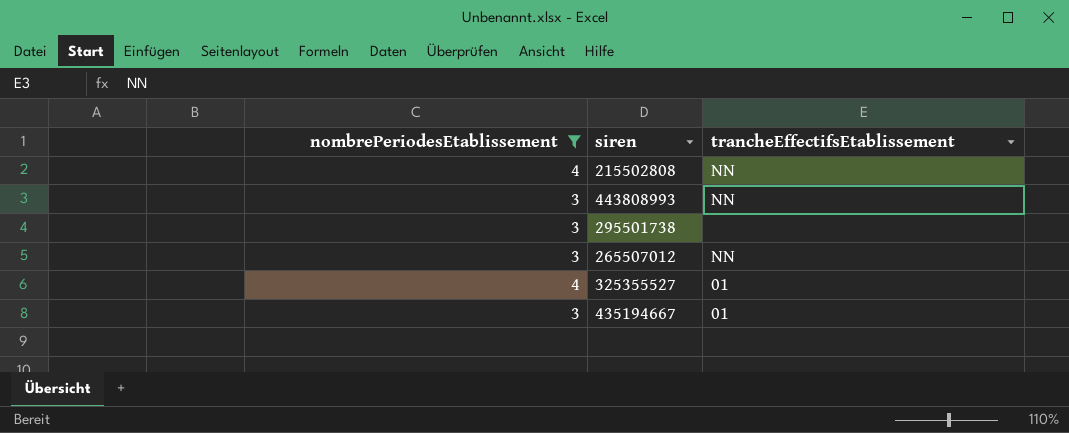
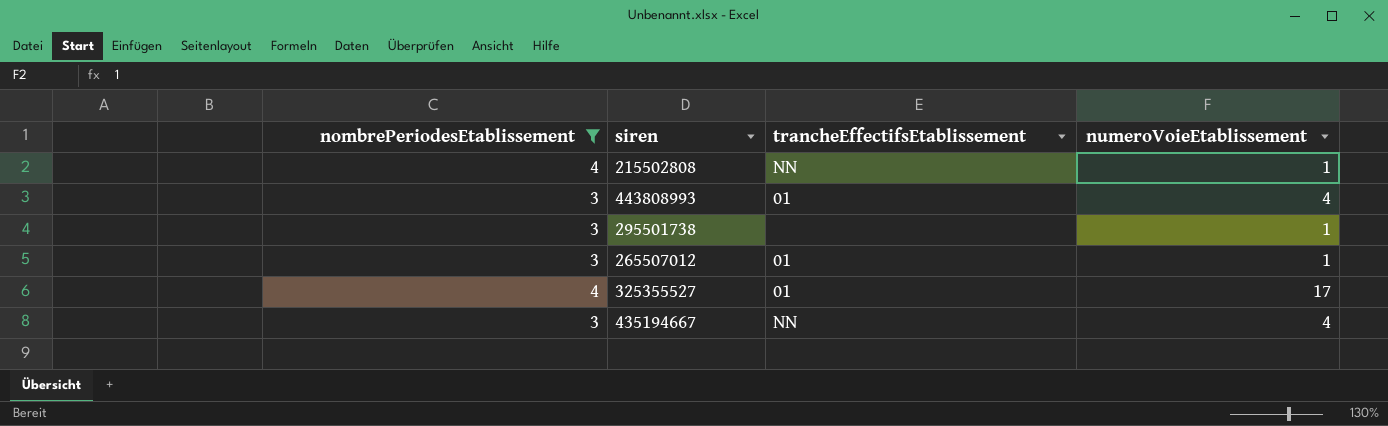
column numeroVoieEtablissement | position: none -> 4
443808993 | trancheEffectifsEtablissement: NN -> 01
265507012 | trancheEffectifsEtablissement: NN -> 01
435194667 | trancheEffectifsEtablissement: 01 -> NN

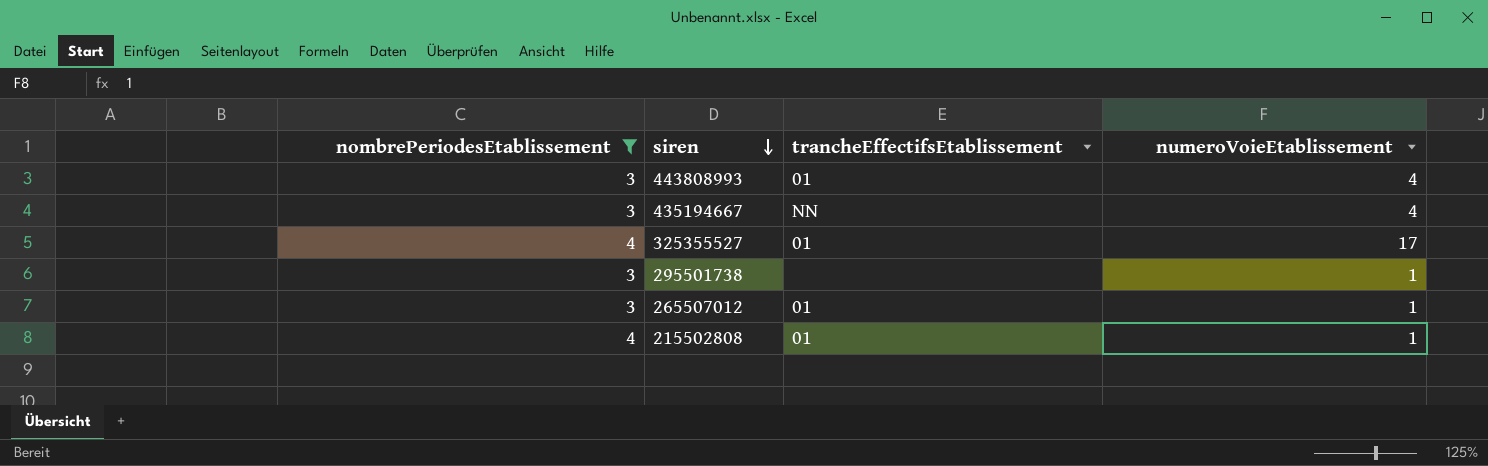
row order: none -> siren descending
215502808 | trancheEffectifsEtablissement: NN -> 01

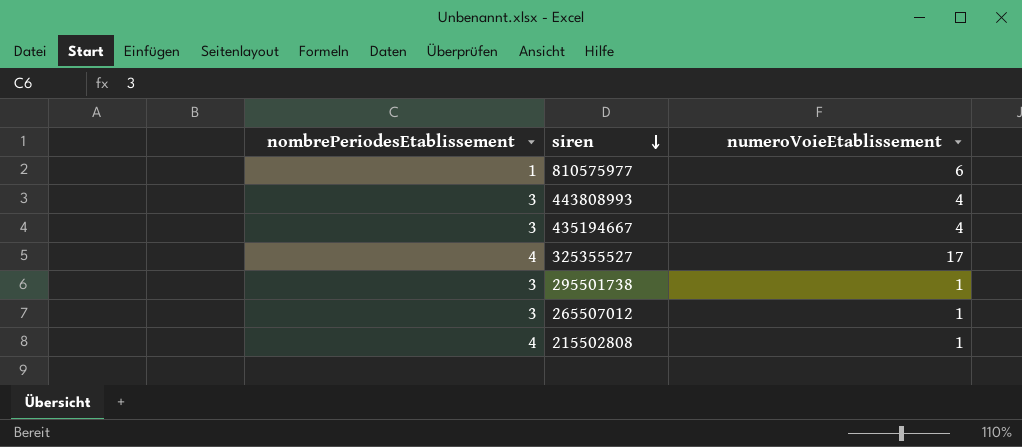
filter: nombrePeriodesEtablissement != 1 -> none
column trancheEffectifsEtablissement | position: 3 -> none

